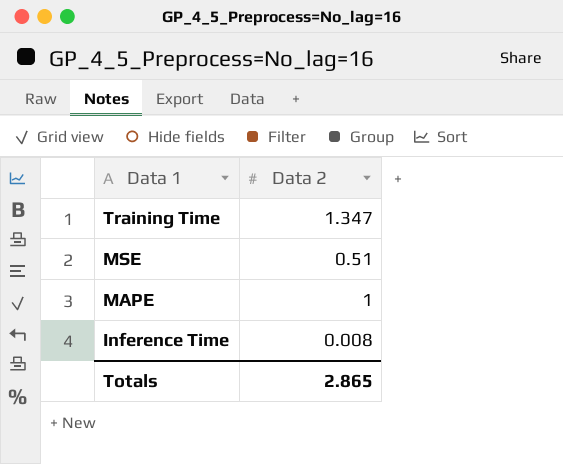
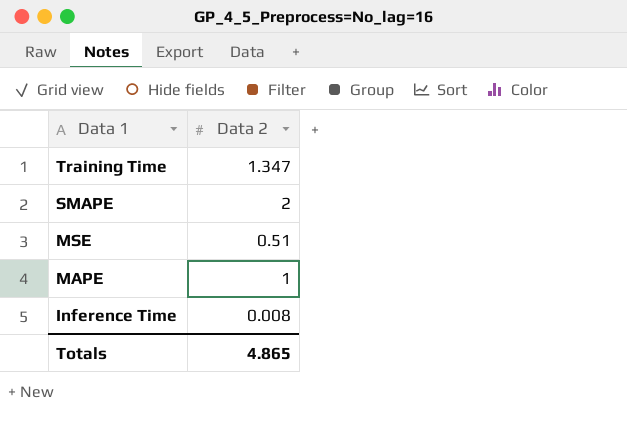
row SMAPE: none -> 2
Totals | Data 2: 2.865 -> 4.865

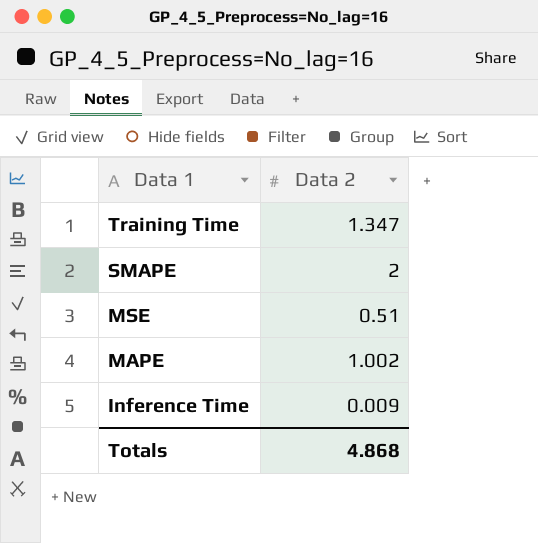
MAPE | Data 2: 1 -> 1.002
Inference Time | Data 2: 0.008 -> 0.009
Totals | Data 2: 4.865 -> 4.868

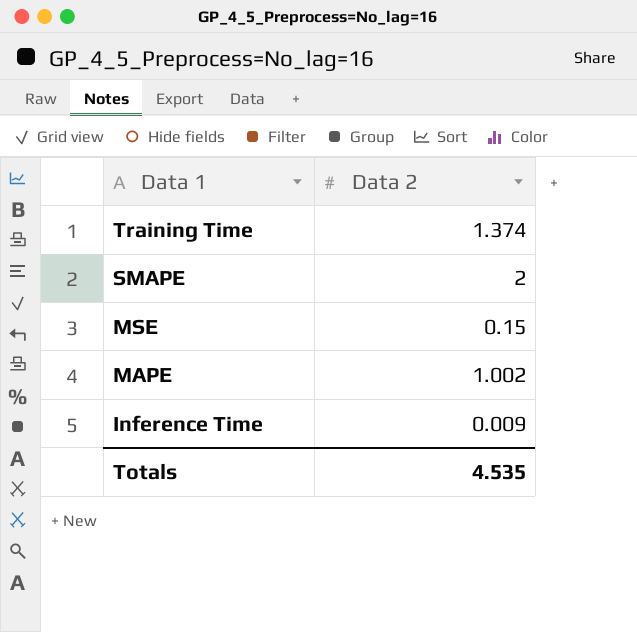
Training Time | Data 2: 1.347 -> 1.374
MSE | Data 2: 0.51 -> 0.15
Totals | Data 2: 4.868 -> 4.535

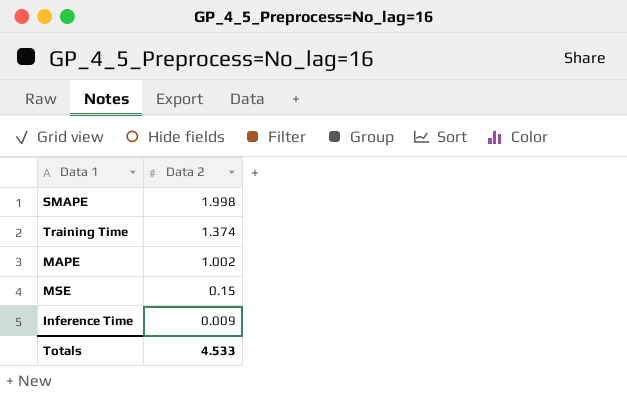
row order: Data 1 descending -> Data 2 descending
SMAPE | Data 2: 2 -> 1.998
Totals | Data 2: 4.535 -> 4.533

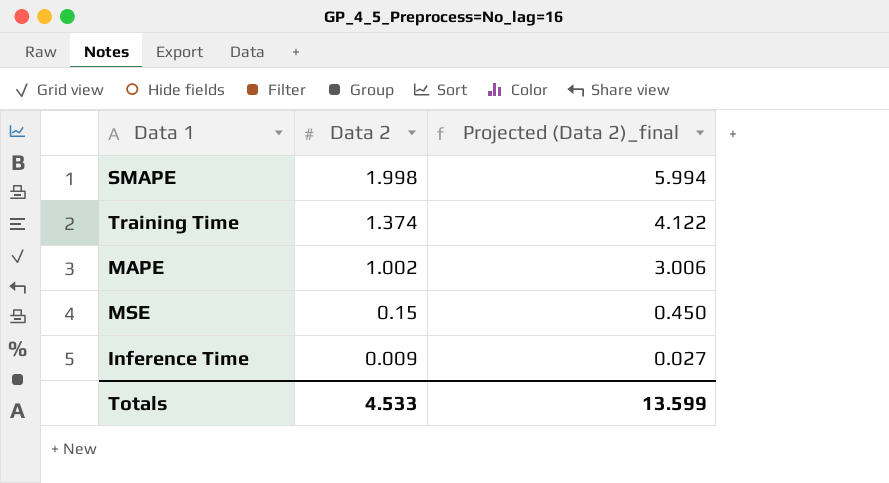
column Projected (Data 2)_final | formula: none -> [Data 2] * 3

